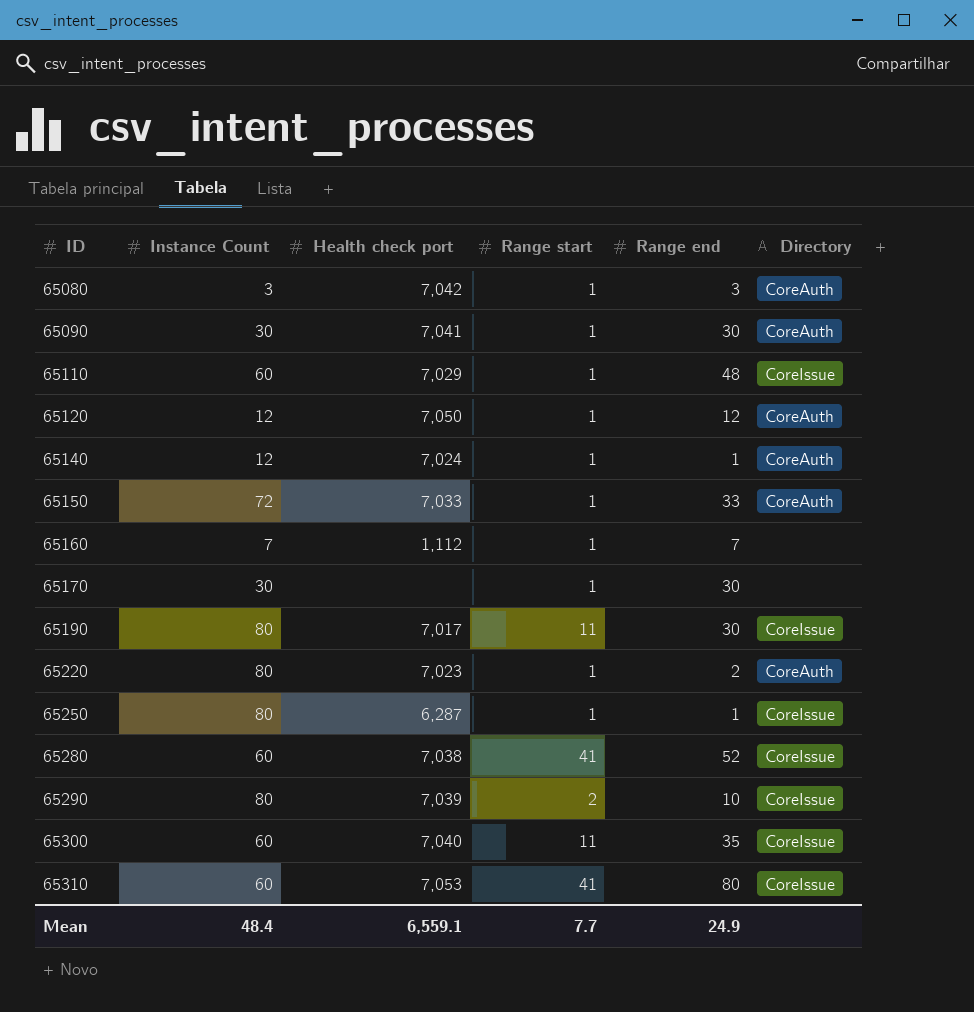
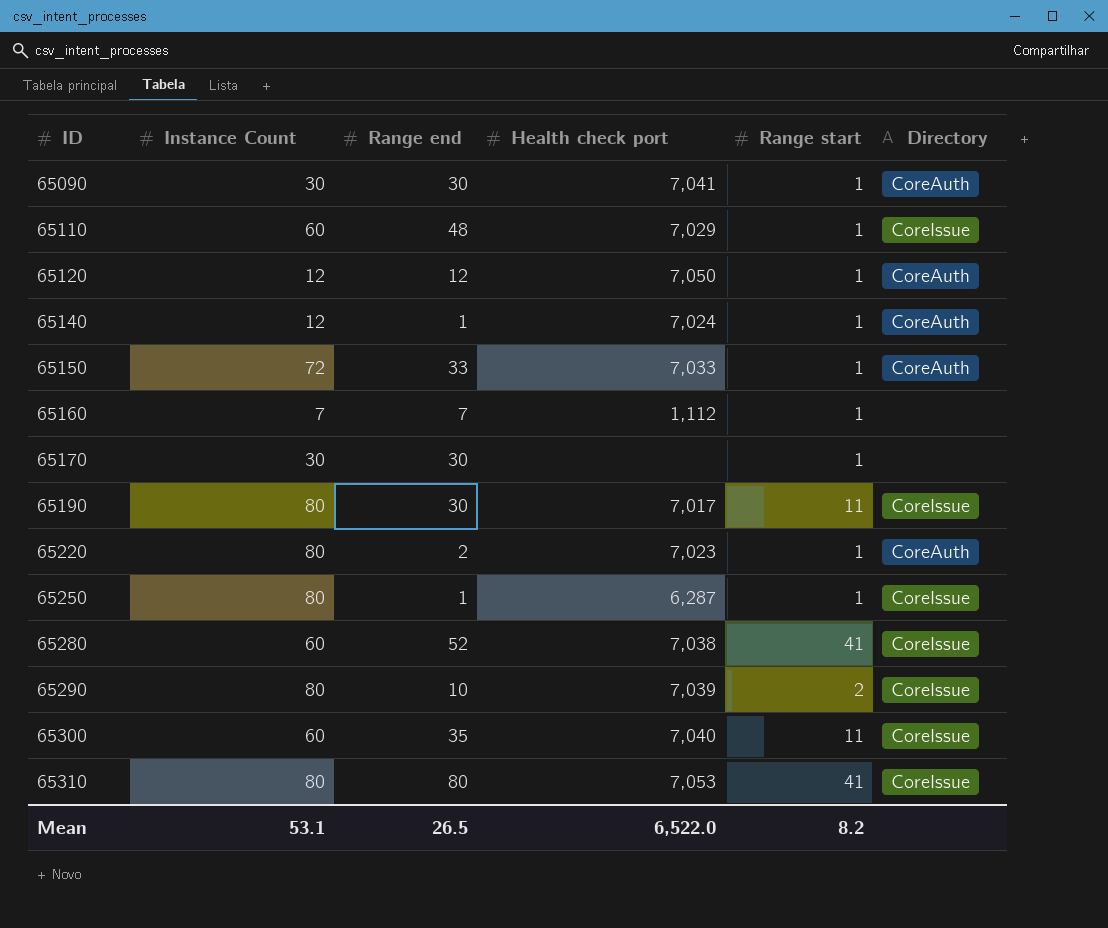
column Range end | position: 5 -> 3
row 65080: 3 | 7,042 | 1 | 3 | CoreAuth -> none
65310 | Instance Count: 60 -> 80
Mean | Instance Count: 48.4 -> 53.1
Mean | Range end: 24.9 -> 26.5
Mean | Health check port: 6,559.1 -> 6,522.0
Mean | Range start: 7.7 -> 8.2

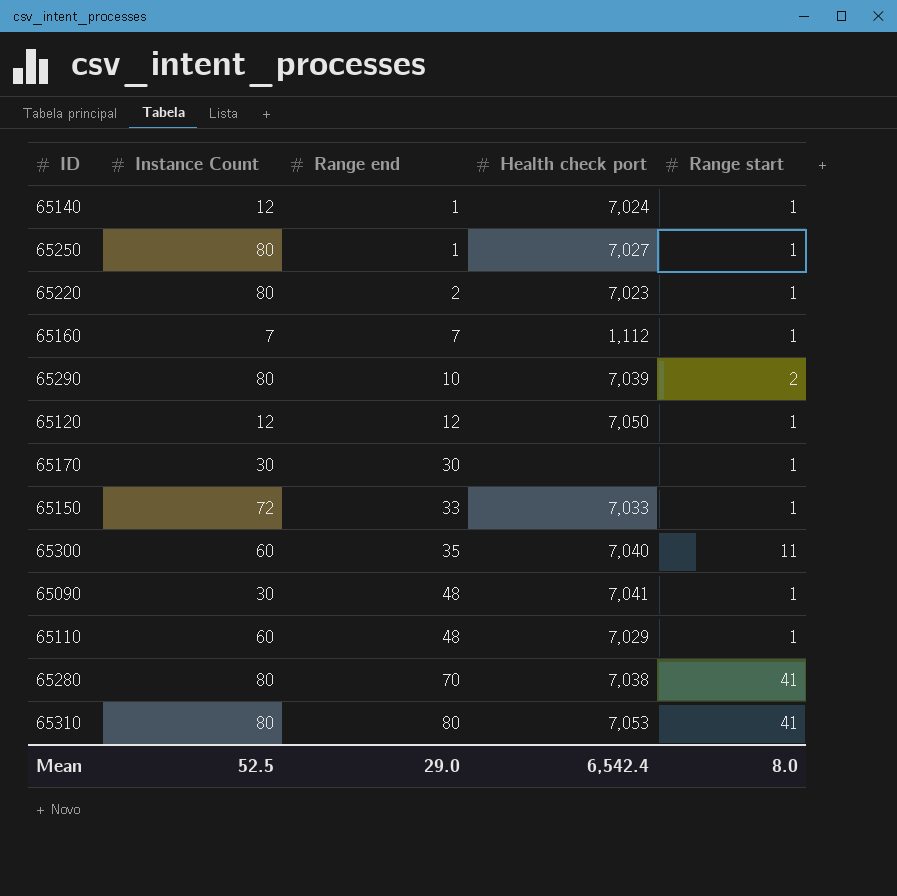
row order: ID ascending -> Range end ascending
column Directory | position: 6 -> none
row 65190: 80 | 30 | 7,017 | 11 | CoreIssue -> none
65250 | Health check port: 6,287 -> 7,027
65090 | Range end: 30 -> 48
65280 | Instance Count: 60 -> 80
65280 | Range end: 52 -> 70
Mean | Instance Count: 53.1 -> 52.5
Mean | Range end: 26.5 -> 29.0
Mean | Health check port: 6,522.0 -> 6,542.4
Mean | Range start: 8.2 -> 8.0

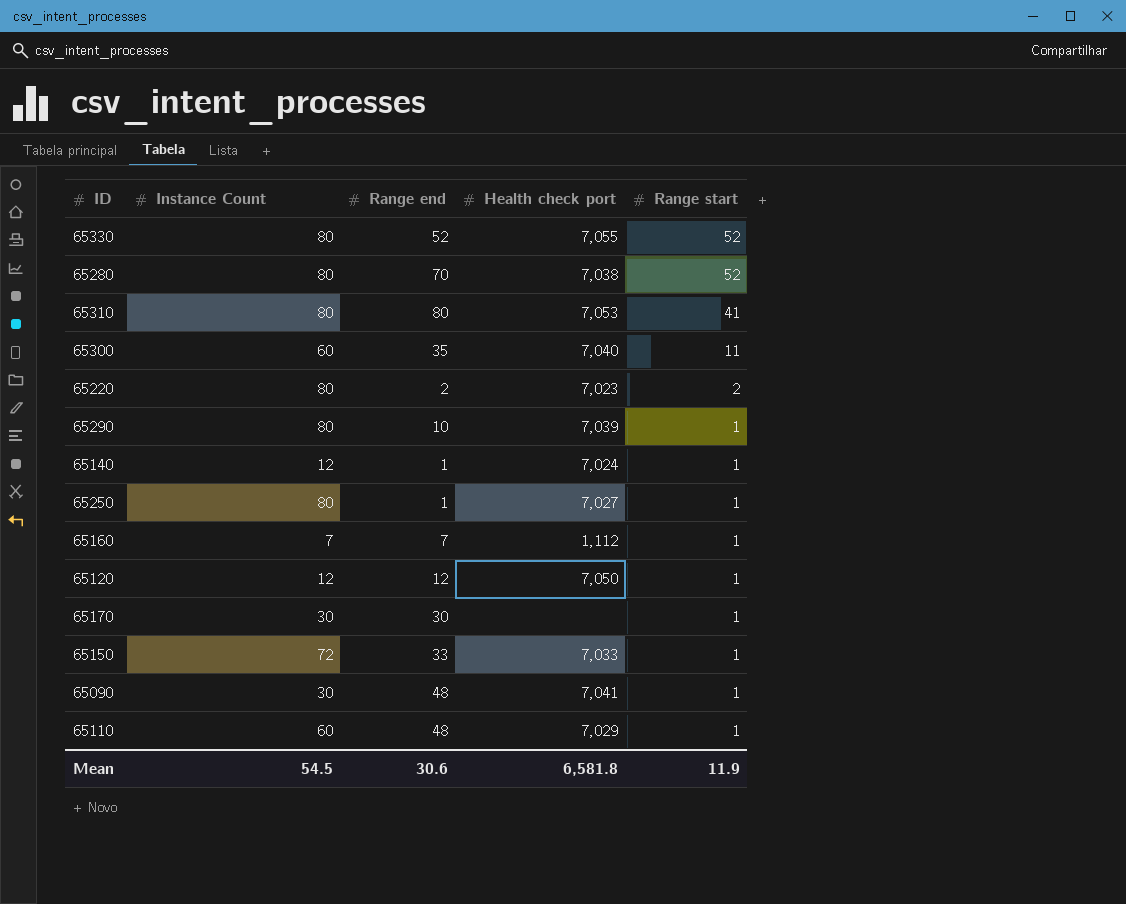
row order: Range end ascending -> Range start descending
row 65330: none -> 80 | 52 | 7,055 | 52
65280 | Range start: 41 -> 52
65220 | Range start: 1 -> 2
65290 | Range start: 2 -> 1
Mean | Instance Count: 52.5 -> 54.5
Mean | Range end: 29.0 -> 30.6
Mean | Health check port: 6,542.4 -> 6,581.8
Mean | Range start: 8.0 -> 11.9

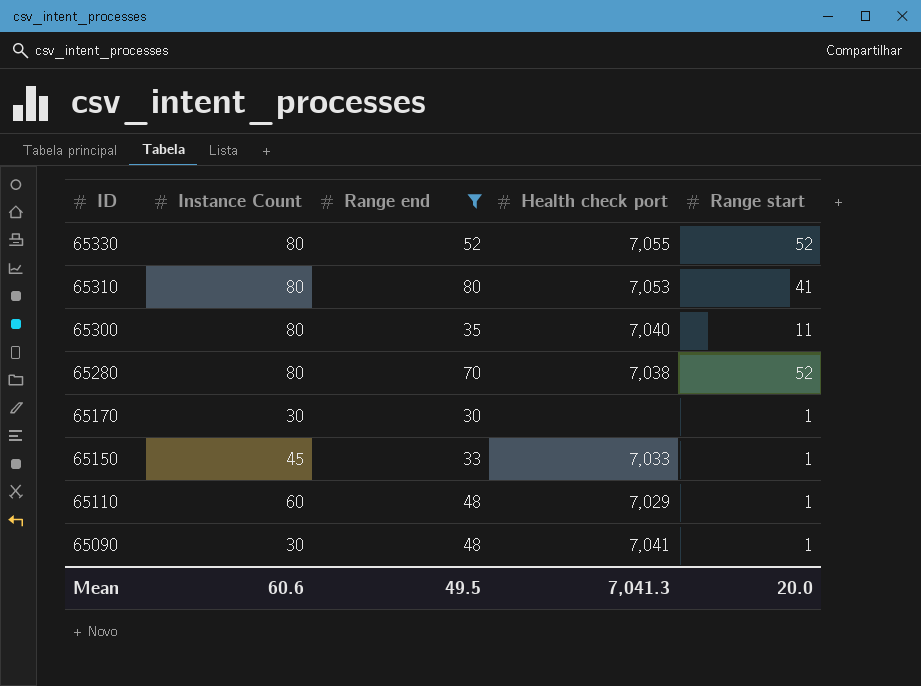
filter: none -> Range end >= 30
row order: Range start descending -> ID descending
65300 | Instance Count: 60 -> 80
65150 | Instance Count: 72 -> 45
Mean | Instance Count: 54.5 -> 60.6
Mean | Range end: 30.6 -> 49.5
Mean | Health check port: 6,581.8 -> 7,041.3
Mean | Range start: 11.9 -> 20.0

